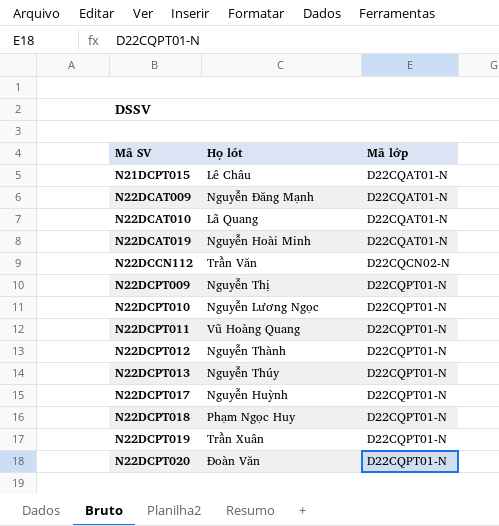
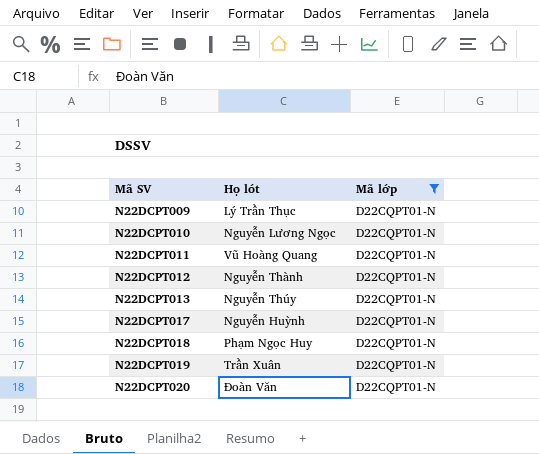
filter: none -> Mã lớp = D22CQPT01-N
N22DCPT009 | Họ lót: Nguyễn Thị -> Lý Trần Thục

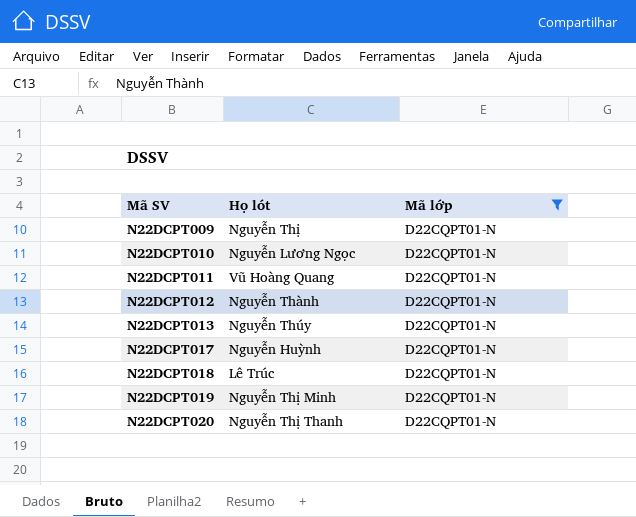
N22DCPT009 | Họ lót: Lý Trần Thục -> Nguyễn Thị
N22DCPT018 | Họ lót: Phạm Ngọc Huy -> Lê Trúc
N22DCPT019 | Họ lót: Trần Xuân -> Nguyễn Thị Minh
N22DCPT020 | Họ lót: Đoàn Văn -> Nguyễn Thị Thanh

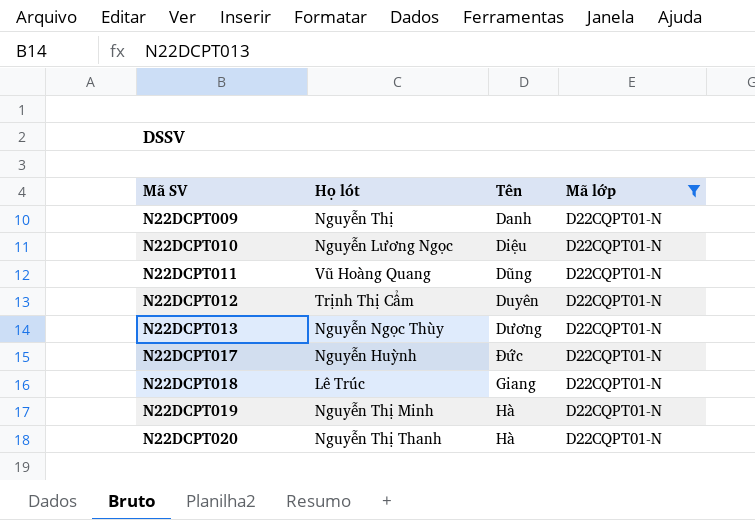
column Tên | position: none -> 3
N22DCPT012 | Họ lót: Nguyễn Thành -> Trịnh Thị Cẩm
N22DCPT013 | Họ lót: Nguyễn Thúy -> Nguyễn Ngọc Thùy

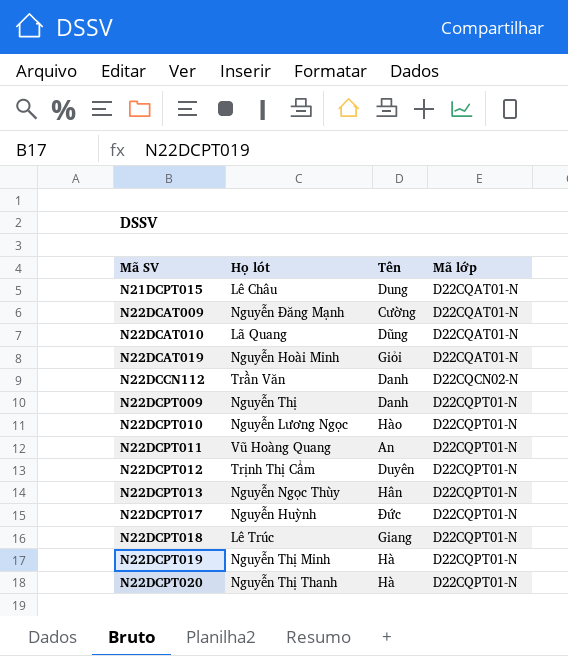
filter: Mã lớp = D22CQPT01-N -> none
N22DCPT010 | Tên: Diệu -> Hào
N22DCPT011 | Tên: Dũng -> An
N22DCPT013 | Tên: Dương -> Hân

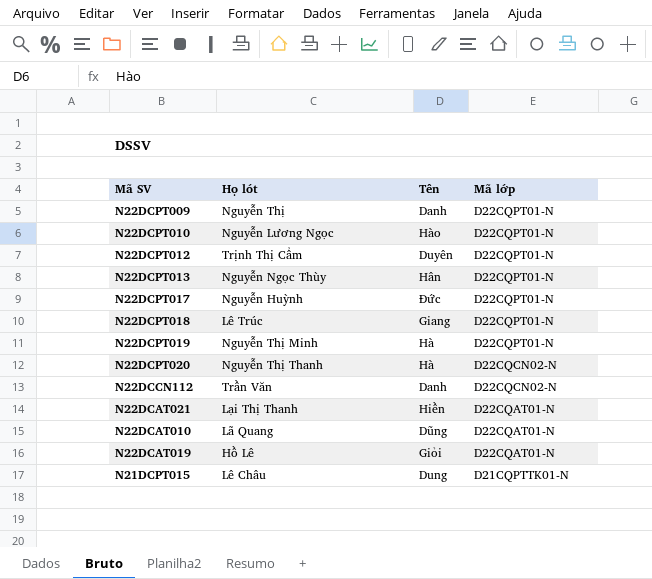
row order: Mã SV ascending -> Mã lớp descending
row N22DCAT009: Nguyễn Đăng Mạnh | Cường | D22CQAT01-N -> none
row N22DCPT011: Vũ Hoàng Quang | An | D22CQPT01-N -> none
N22DCPT020 | Mã lớp: D22CQPT01-N -> D22CQCN02-N
row N22DCAT021: none -> Lại Thị Thanh | Hiền | D22CQAT01-N
N22DCAT019 | Họ lót: Nguyễn Hoài Minh -> Hồ Lê
N21DCPT015 | Mã lớp: D22CQAT01-N -> D21CQPTTK01-N

